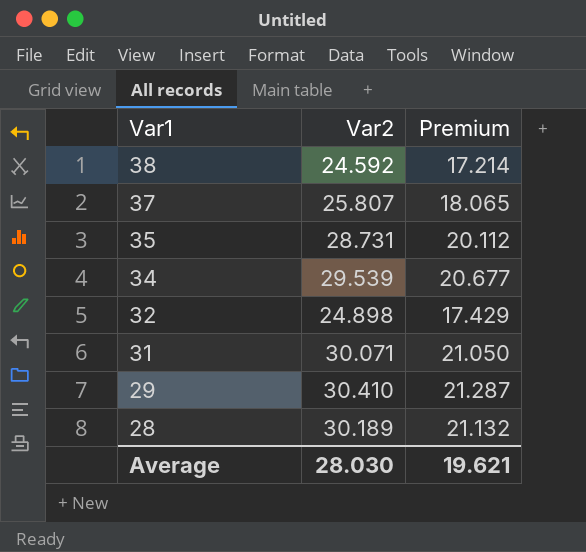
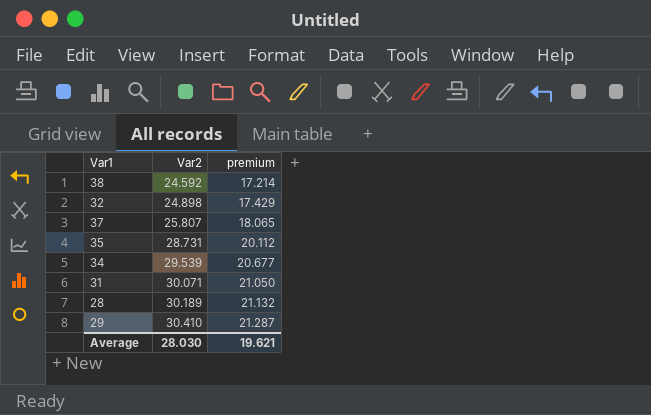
row order: Var1 descending -> Var2 ascending
column name: Premium -> premium

